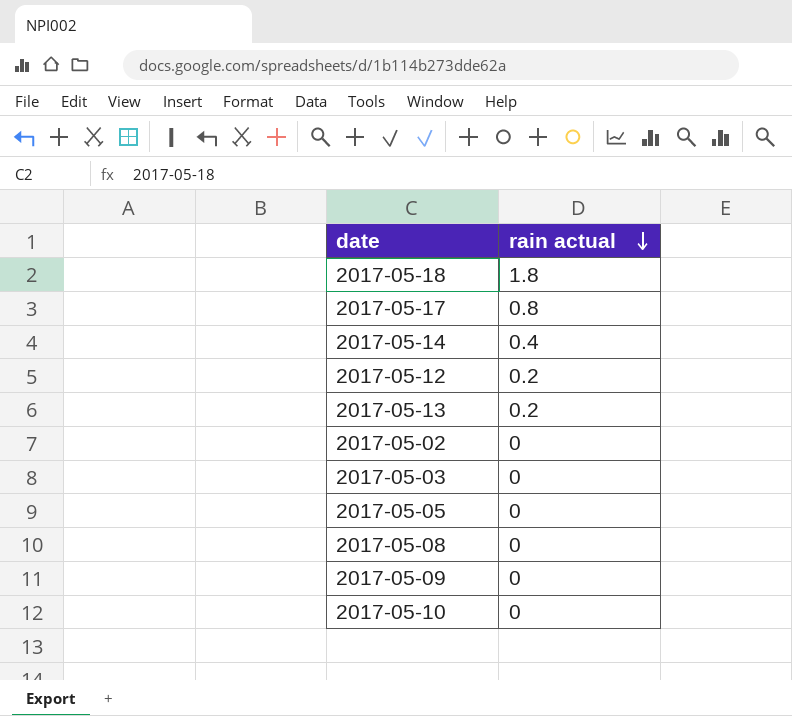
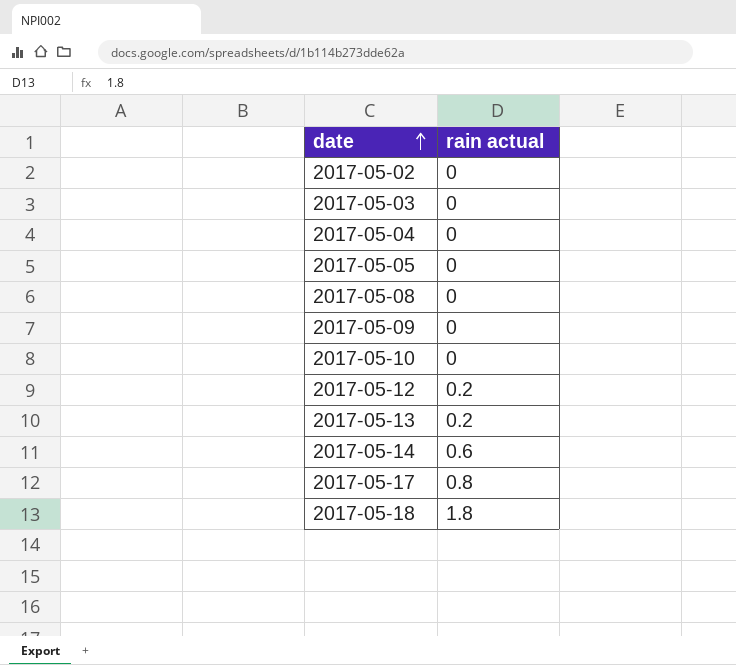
row order: rain actual descending -> date ascending
row 2017-05-04: none -> 0
2017-05-14 | rain actual: 0.4 -> 0.6

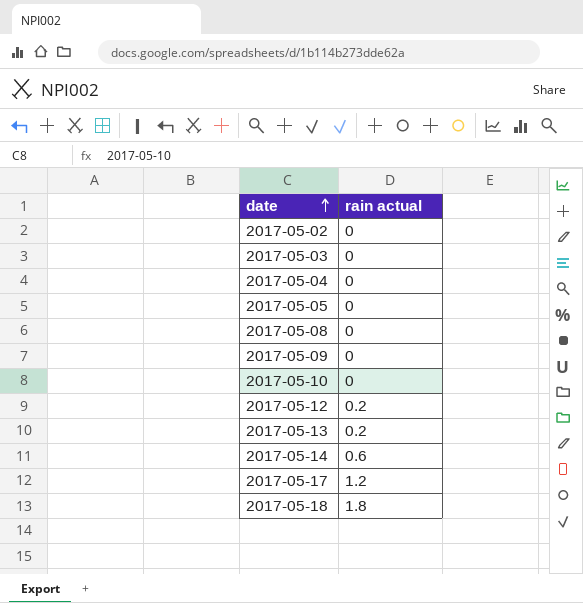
2017-05-17 | rain actual: 0.8 -> 1.2

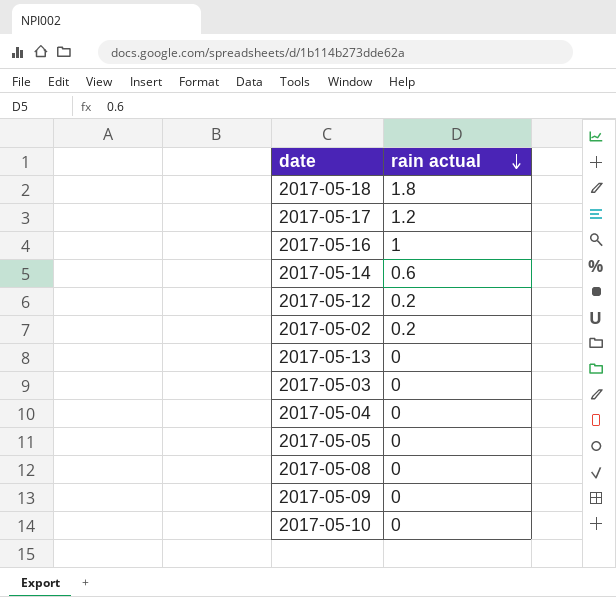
row order: date ascending -> rain actual descending
row 2017-05-16: none -> 1
2017-05-02 | rain actual: 0 -> 0.2
2017-05-13 | rain actual: 0.2 -> 0

